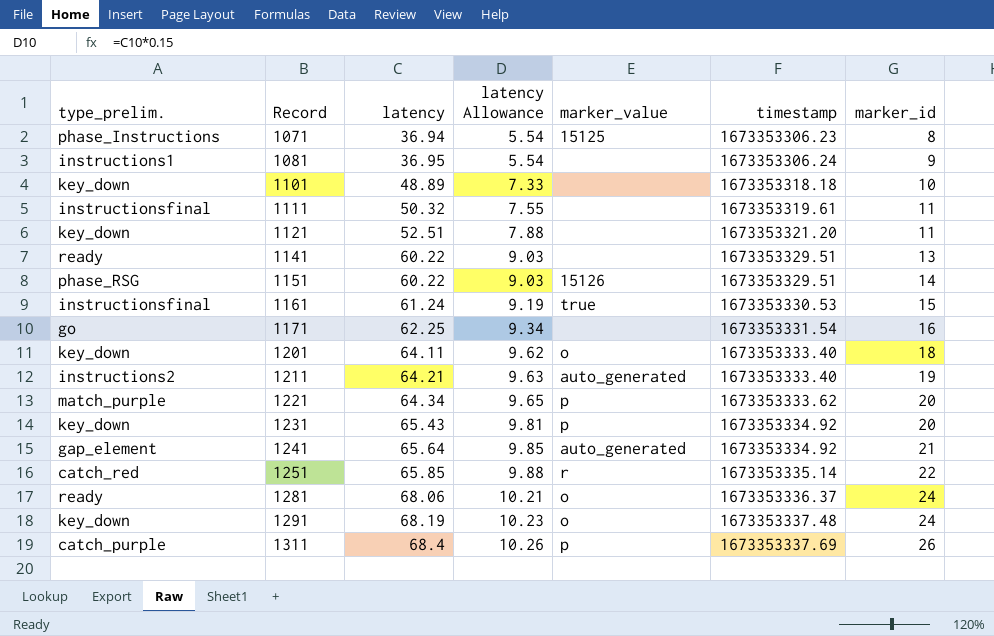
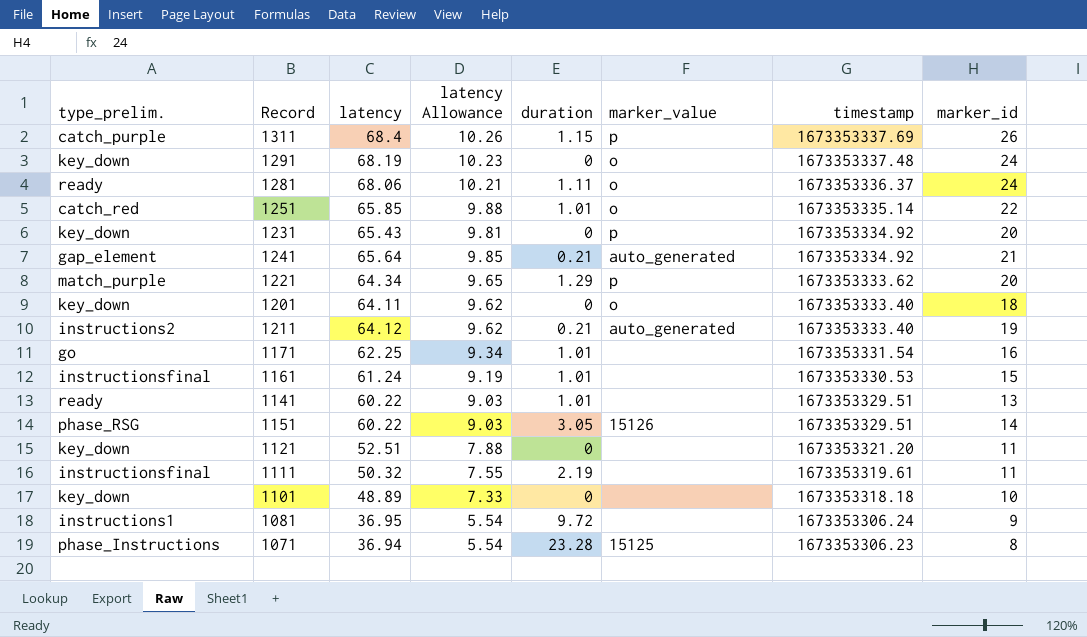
row order: Record ascending -> timestamp descending
column duration | position: none -> 5
1251 | marker_value: r -> o
1211 | latency: 64.21 -> 64.12
1211 | latency Allowance: 9.63 -> 9.62
1161 | marker_value: true -> none

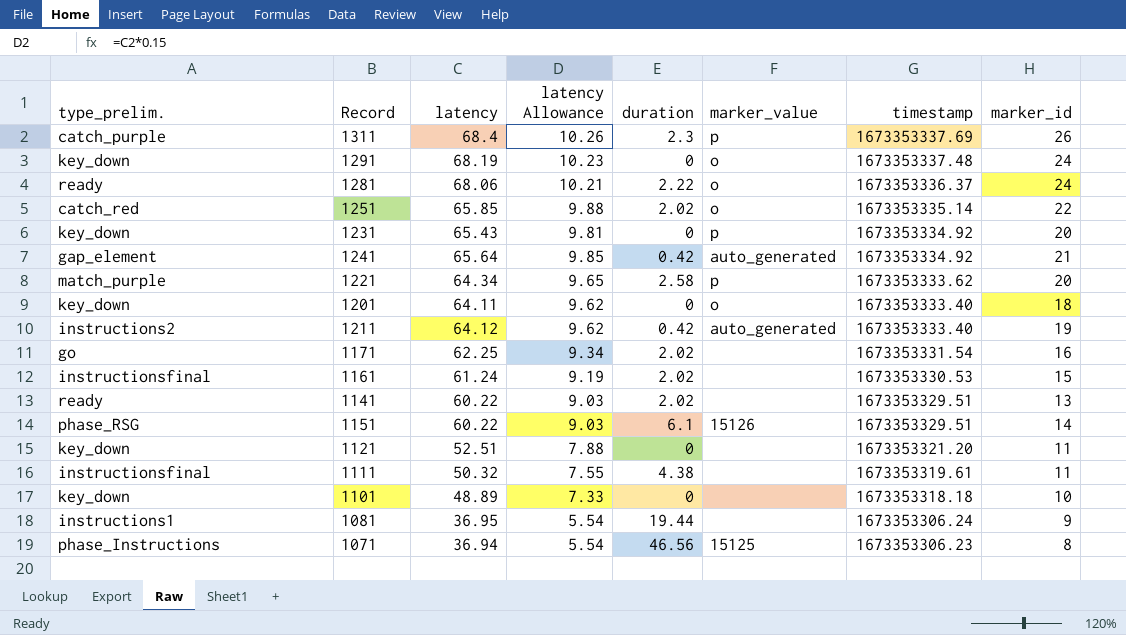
1311 | duration: 1.15 -> 2.3
1281 | duration: 1.11 -> 2.22
1251 | duration: 1.01 -> 2.02
1241 | duration: 0.21 -> 0.42
1221 | duration: 1.29 -> 2.58
1211 | duration: 0.21 -> 0.42
1171 | duration: 1.01 -> 2.02
1161 | duration: 1.01 -> 2.02
1141 | duration: 1.01 -> 2.02
1151 | duration: 3.05 -> 6.1
1111 | duration: 2.19 -> 4.38
1081 | duration: 9.72 -> 19.44
1071 | duration: 23.28 -> 46.56

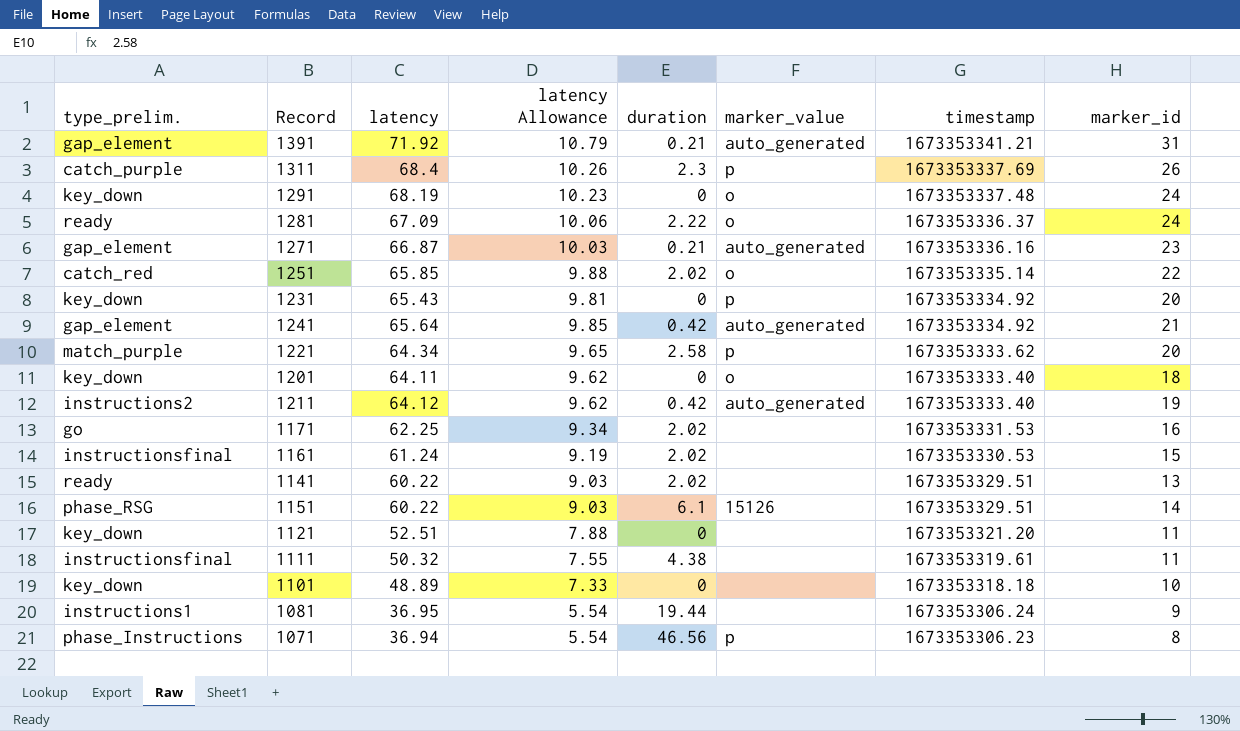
row 1391: none -> gap_element | 71.92 | 10.79 | 0.21 | auto_generated | 1673353341.21 | 31
1281 | latency: 68.06 -> 67.09
1281 | latency Allowance: 10.21 -> 10.06
row 1271: none -> gap_element | 66.87 | 10.03 | 0.21 | auto_generated | 1673353336.16 | 23
1171 | timestamp: 1673353331.54 -> 1673353331.53
1071 | marker_value: 15125 -> p

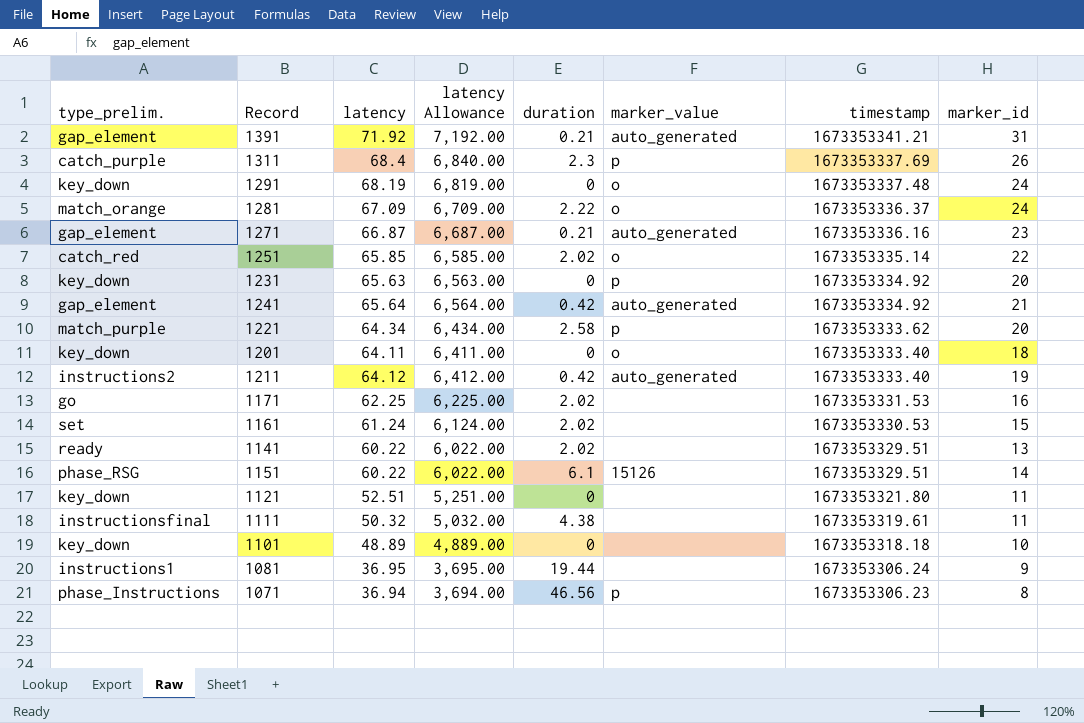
column latency Allowance | formula: [latency] * 0.15 -> [latency] * 100
1281 | type_prelim.: ready -> match_orange
1231 | latency: 65.43 -> 65.63
1161 | type_prelim.: instructionsfinal -> set
1121 | timestamp: 1673353321.20 -> 1673353321.80

